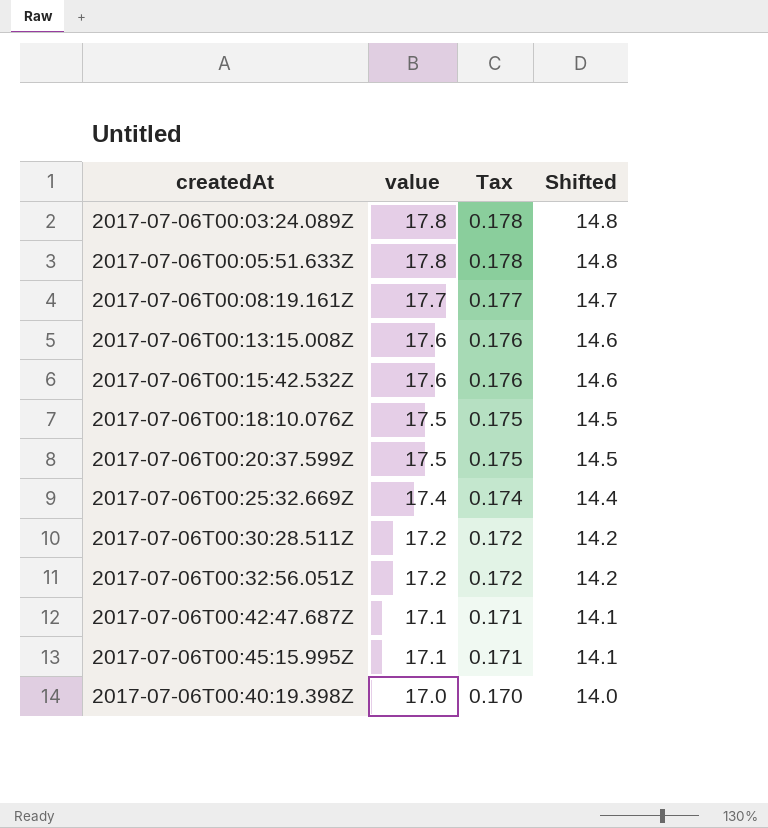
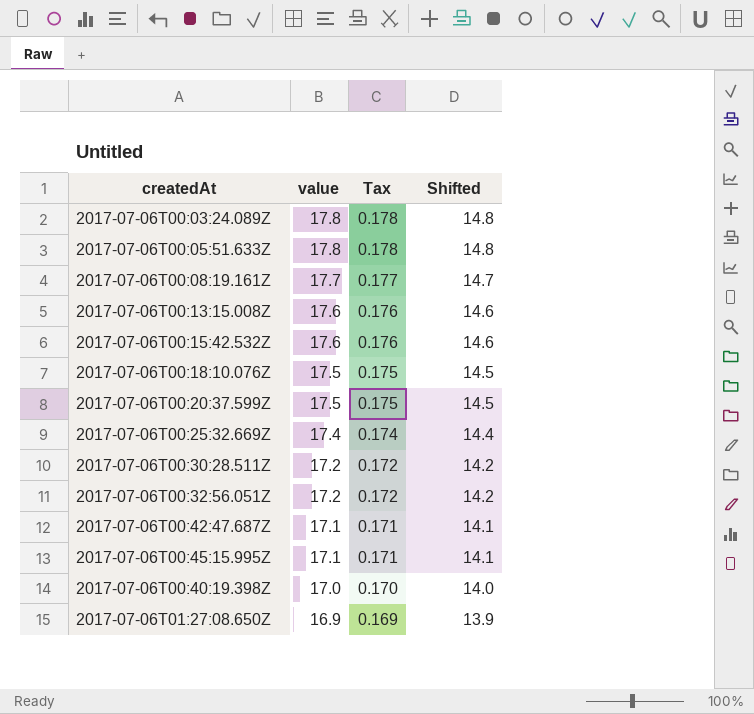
row 2017-07-06T01:27:08.650Z: none -> 16.9 | 0.169 | 13.9

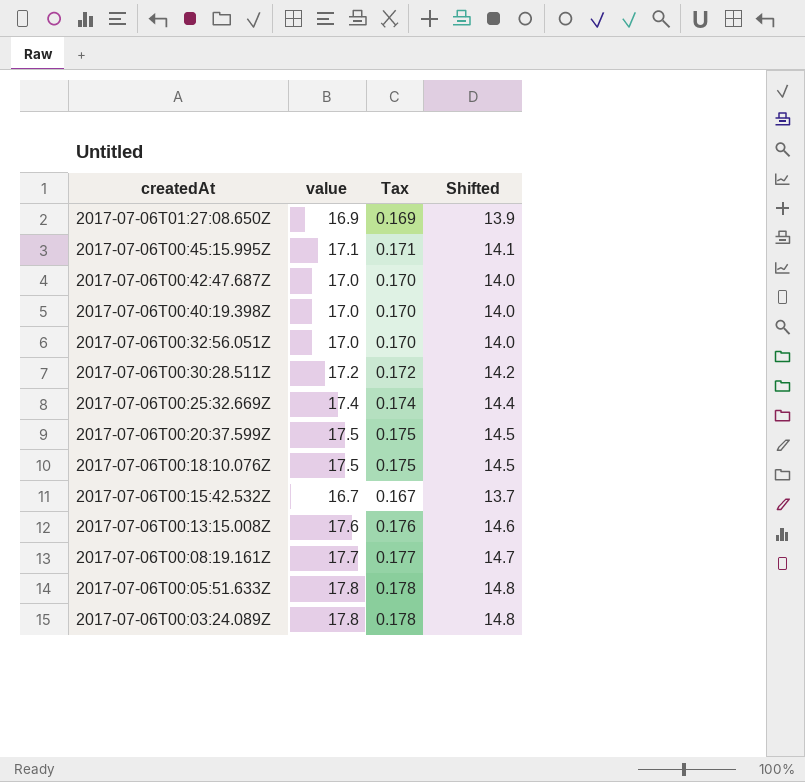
row order: value descending -> createdAt descending
2017-07-06T00:42:47.687Z | value: 17.1 -> 17.0
2017-07-06T00:42:47.687Z | Tax: 0.171 -> 0.170
2017-07-06T00:42:47.687Z | Shifted: 14.1 -> 14.0
2017-07-06T00:32:56.051Z | value: 17.2 -> 17.0
2017-07-06T00:32:56.051Z | Tax: 0.172 -> 0.170
2017-07-06T00:32:56.051Z | Shifted: 14.2 -> 14.0
2017-07-06T00:15:42.532Z | value: 17.6 -> 16.7
2017-07-06T00:15:42.532Z | Tax: 0.176 -> 0.167
2017-07-06T00:15:42.532Z | Shifted: 14.6 -> 13.7

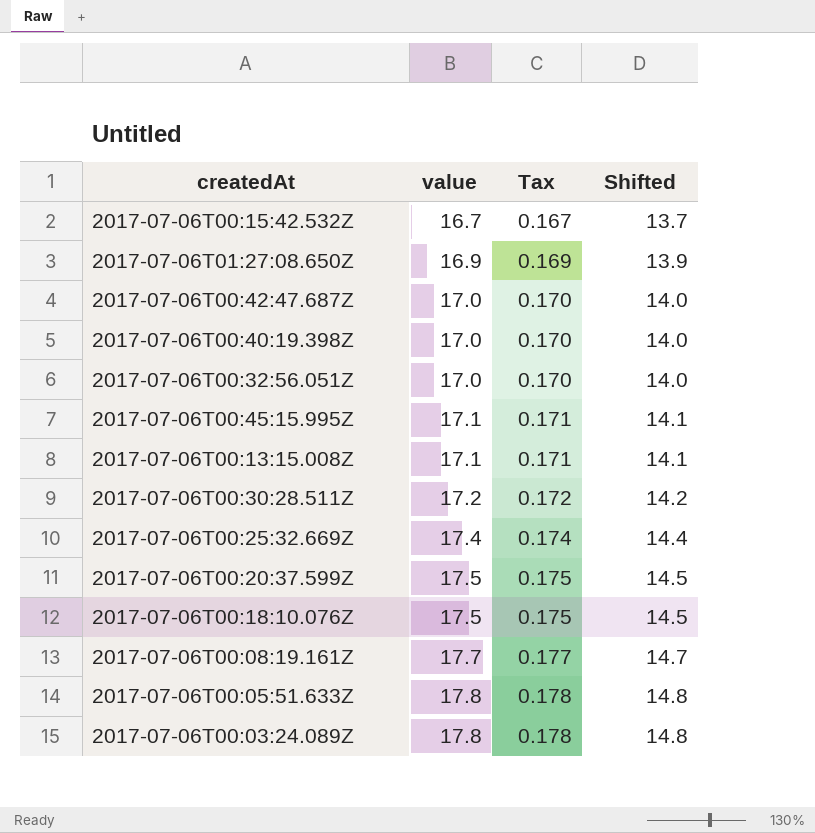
row order: createdAt descending -> value ascending
2017-07-06T00:13:15.008Z | value: 17.6 -> 17.1
2017-07-06T00:13:15.008Z | Tax: 0.176 -> 0.171
2017-07-06T00:13:15.008Z | Shifted: 14.6 -> 14.1

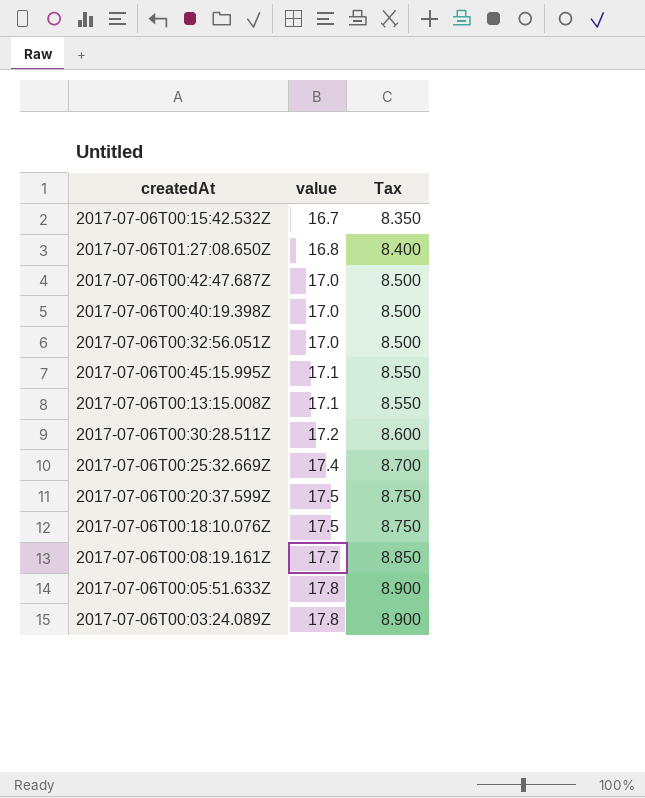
column Shifted | formula: [value] - 3 -> none
column Tax | formula: [value] * 0.01 -> [value] * 0.5
2017-07-06T01:27:08.650Z | value: 16.9 -> 16.8

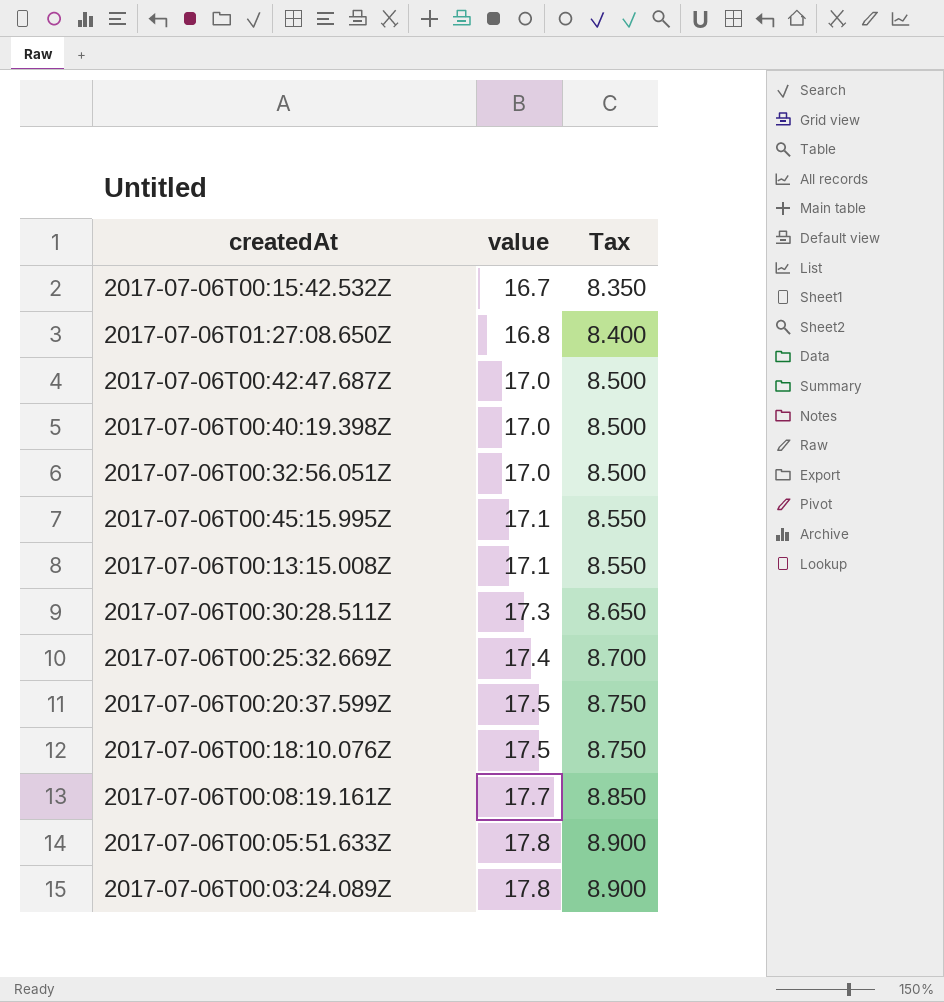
2017-07-06T00:30:28.511Z | value: 17.2 -> 17.3
2017-07-06T00:30:28.511Z | Tax: 8.600 -> 8.650

